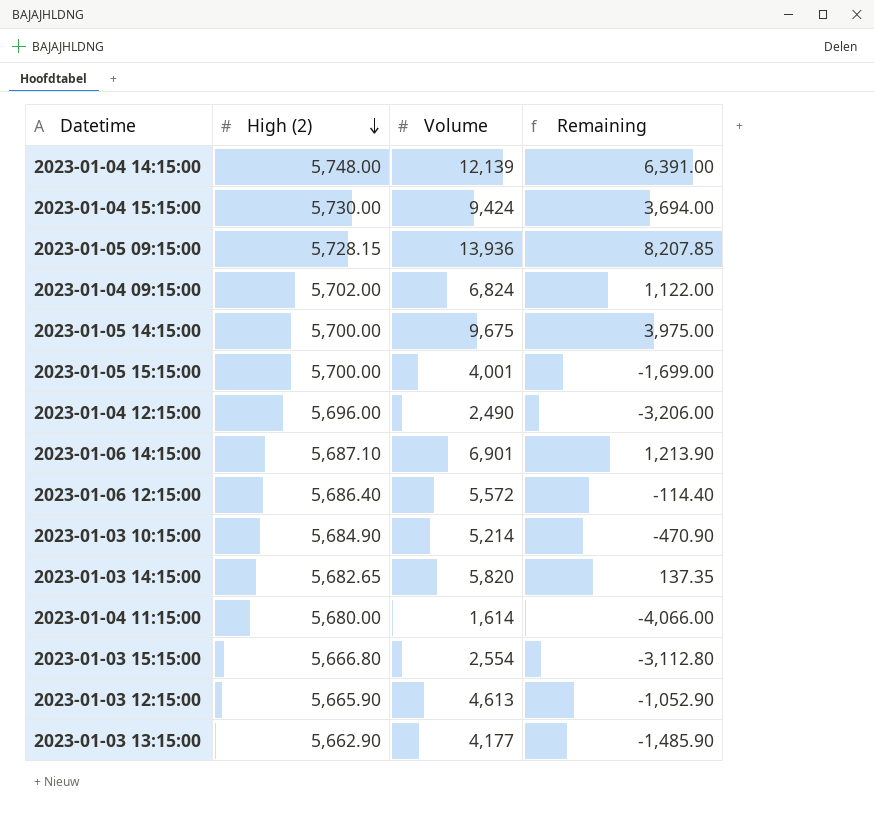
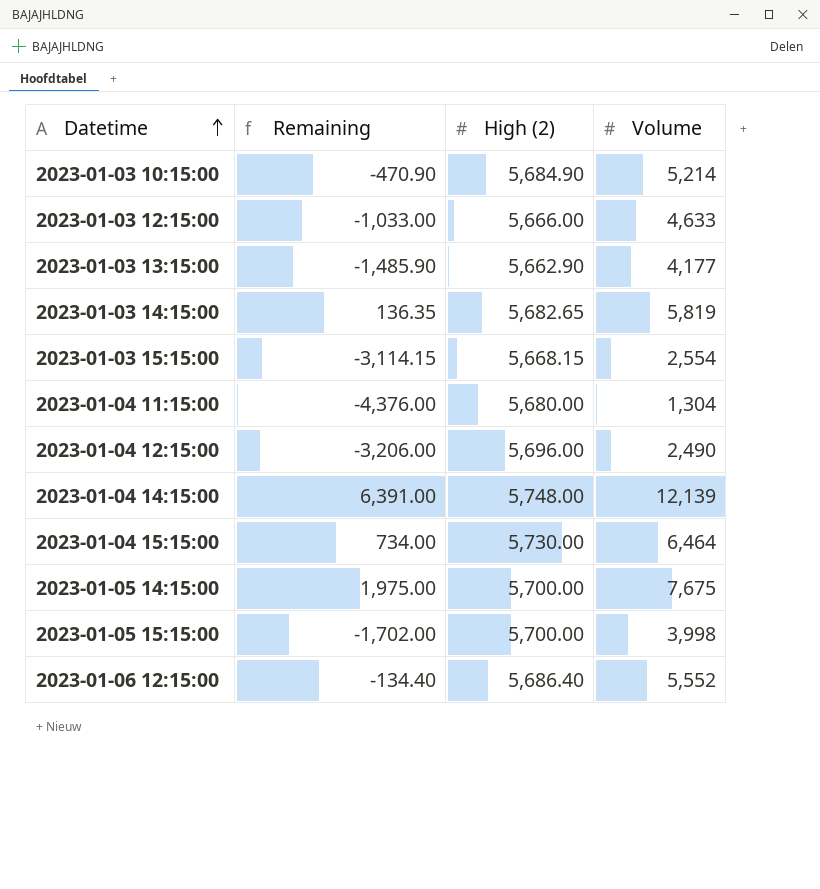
row order: High (2) descending -> Datetime ascending
column Remaining | position: 4 -> 2
row 2023-01-05 09:15:00: 5,728.15 | 13,936 | 8,207.85 -> none
row 2023-01-04 09:15:00: 5,702.00 | 6,824 | 1,122.00 -> none
row 2023-01-06 14:15:00: 5,687.10 | 6,901 | 1,213.90 -> none
2023-01-03 12:15:00 | Remaining: -1,052.90 -> -1,033.00
2023-01-03 12:15:00 | High (2): 5,665.90 -> 5,666.00
2023-01-03 12:15:00 | Volume: 4,613 -> 4,633
2023-01-03 14:15:00 | Remaining: 137.35 -> 136.35
2023-01-03 14:15:00 | Volume: 5,820 -> 5,819
2023-01-03 15:15:00 | Remaining: -3,112.80 -> -3,114.15
2023-01-03 15:15:00 | High (2): 5,666.80 -> 5,668.15
2023-01-04 11:15:00 | Remaining: -4,066.00 -> -4,376.00
2023-01-04 11:15:00 | Volume: 1,614 -> 1,304
2023-01-04 15:15:00 | Remaining: 3,694.00 -> 734.00
2023-01-04 15:15:00 | Volume: 9,424 -> 6,464
2023-01-05 14:15:00 | Remaining: 3,975.00 -> 1,975.00
2023-01-05 14:15:00 | Volume: 9,675 -> 7,675
2023-01-05 15:15:00 | Remaining: -1,699.00 -> -1,702.00
2023-01-05 15:15:00 | Volume: 4,001 -> 3,998
2023-01-06 12:15:00 | Remaining: -114.40 -> -134.40
2023-01-06 12:15:00 | Volume: 5,572 -> 5,552

